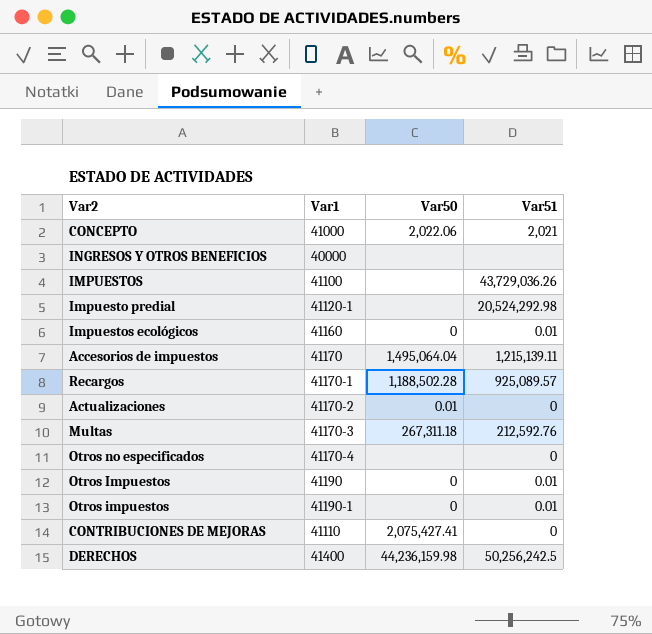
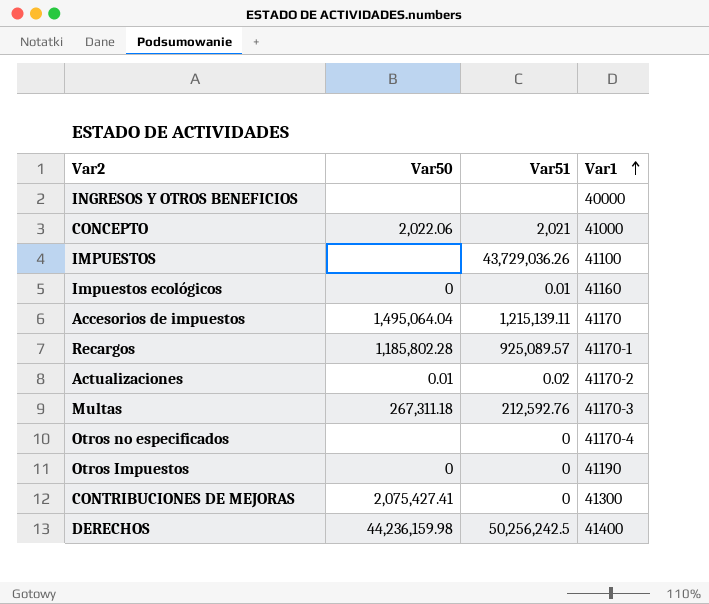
row order: none -> Var1 ascending
column Var1 | position: 2 -> 4
row Impuesto predial: 41120-1 | none | 20,524,292.98 -> none
row Otros impuestos: 41190-1 | 0 | 0.01 -> none
Recargos | Var50: 1,188,502.28 -> 1,185,802.28
Actualizaciones | Var51: 0 -> 0.02
Otros Impuestos | Var51: 0.01 -> 0
CONTRIBUCIONES DE MEJORAS | Var1: 41110 -> 41300

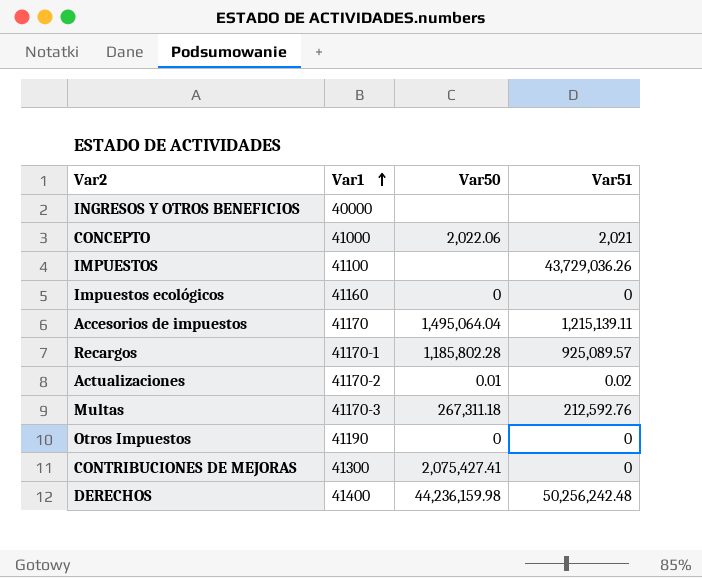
column Var1 | position: 4 -> 2
row Otros no especificados: none | 0 | 41170-4 -> none
Impuestos ecológicos | Var51: 0.01 -> 0
DERECHOS | Var51: 50,256,242.5 -> 50,256,242.48

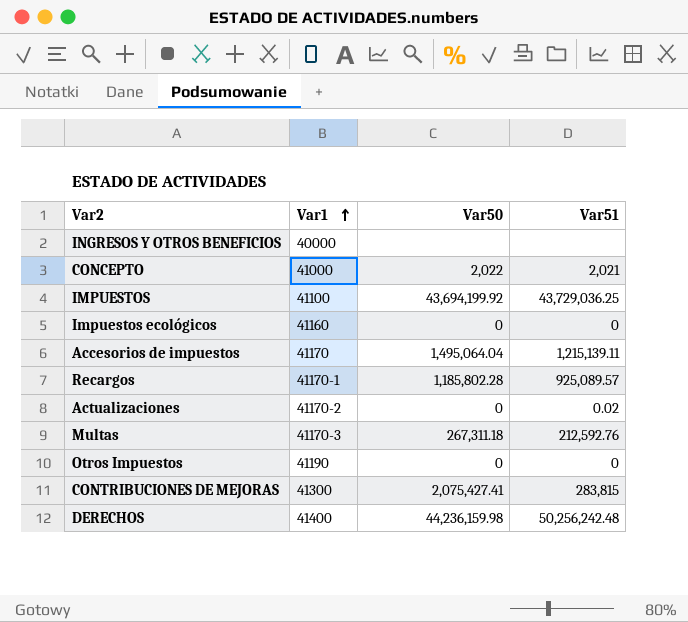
CONCEPTO | Var50: 2,022.06 -> 2,022
IMPUESTOS | Var50: none -> 43,694,199.92
IMPUESTOS | Var51: 43,729,036.26 -> 43,729,036.25
Actualizaciones | Var50: 0.01 -> 0
CONTRIBUCIONES DE MEJORAS | Var51: 0 -> 283,815

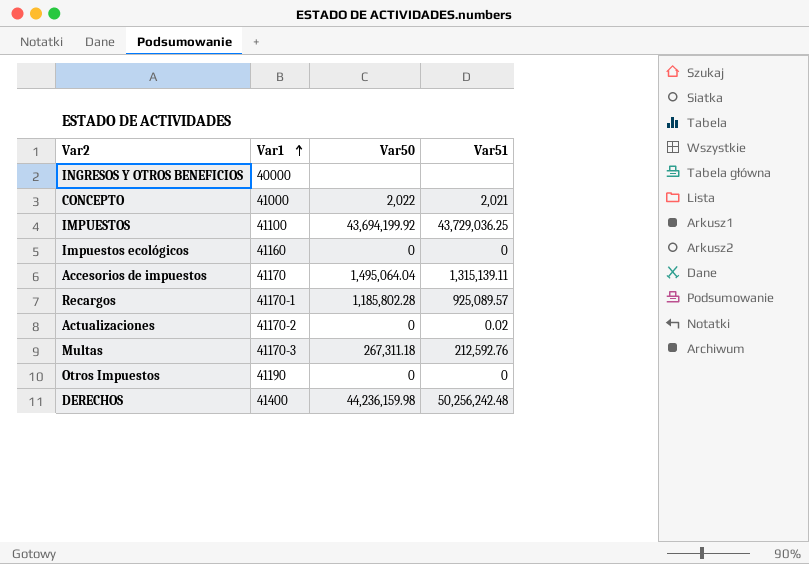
row CONTRIBUCIONES DE MEJORAS: 41300 | 2,075,427.41 | 283,815 -> none
Accesorios de impuestos | Var51: 1,215,139.11 -> 1,315,139.11

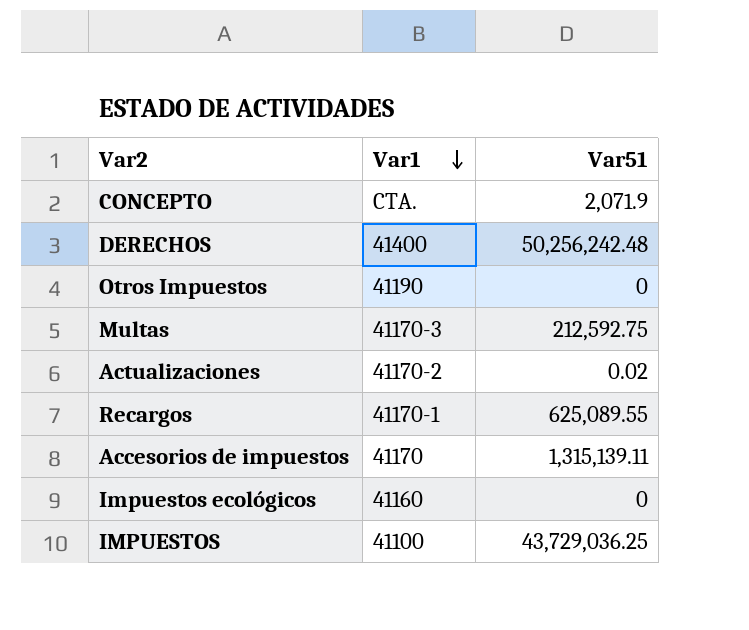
row order: Var1 ascending -> Var1 descending
column Var50 | position: 3 -> none
row INGRESOS Y OTROS BENEFICIOS: 40000 | none | none -> none
CONCEPTO | Var1: 41000 -> CTA.
CONCEPTO | Var51: 2,021 -> 2,071.9
Multas | Var51: 212,592.76 -> 212,592.75
Recargos | Var51: 925,089.57 -> 625,089.55

